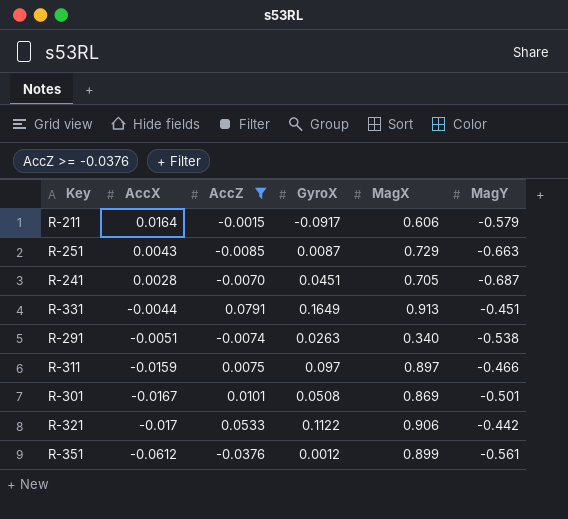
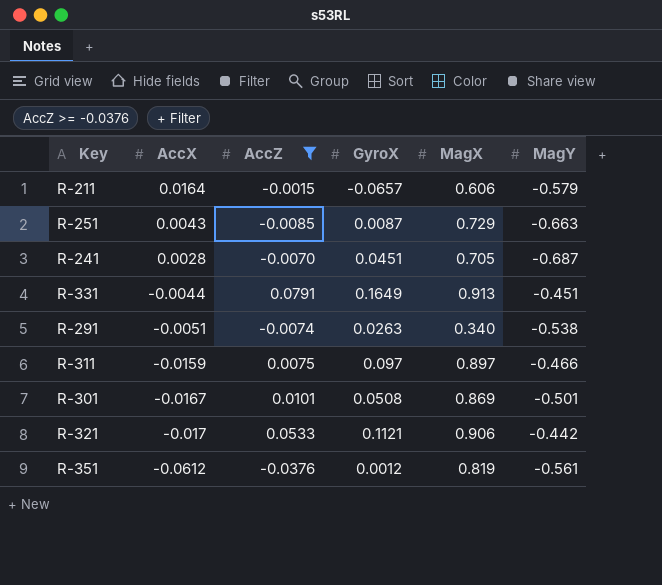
R-211 | GyroX: -0.0917 -> -0.0657
R-321 | GyroX: 0.1122 -> 0.1121
R-351 | MagX: 0.899 -> 0.819

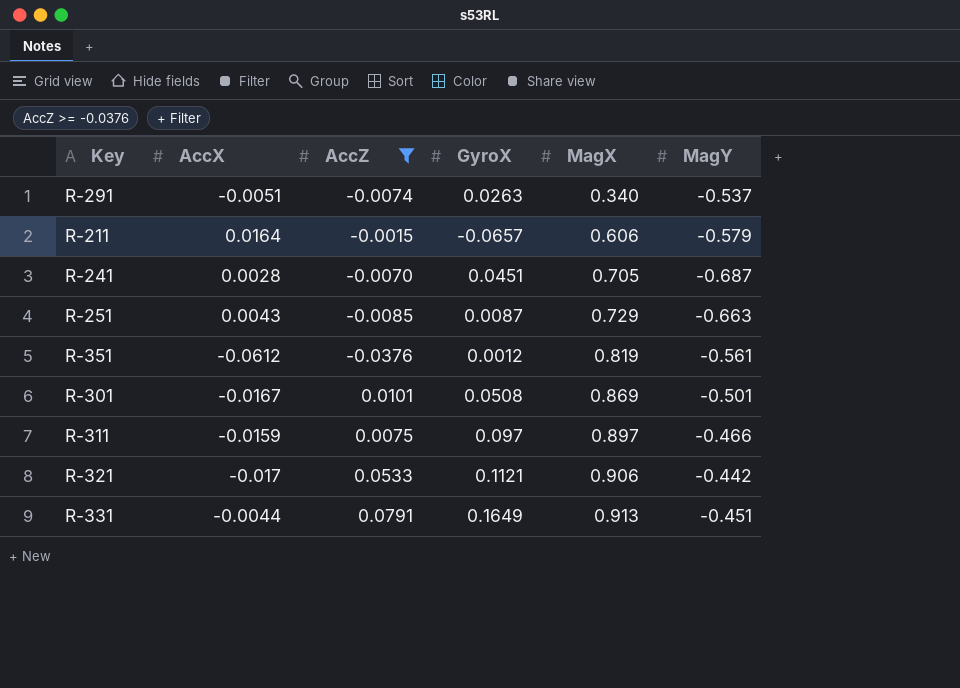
row order: AccX descending -> MagX ascending
R-291 | MagY: -0.538 -> -0.537

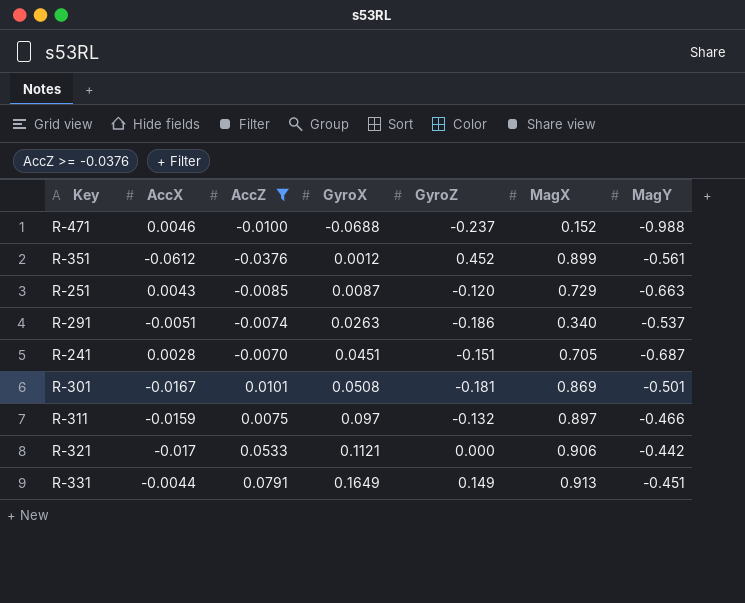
row order: MagX ascending -> GyroX ascending
column GyroZ | position: none -> 5
row R-211: 0.0164 | -0.0015 | -0.0657 | 0.606 | -0.579 -> none
row R-471: none -> 0.0046 | -0.0100 | -0.0688 | -0.237 | 0.152 | -0.988
R-351 | MagX: 0.819 -> 0.899

